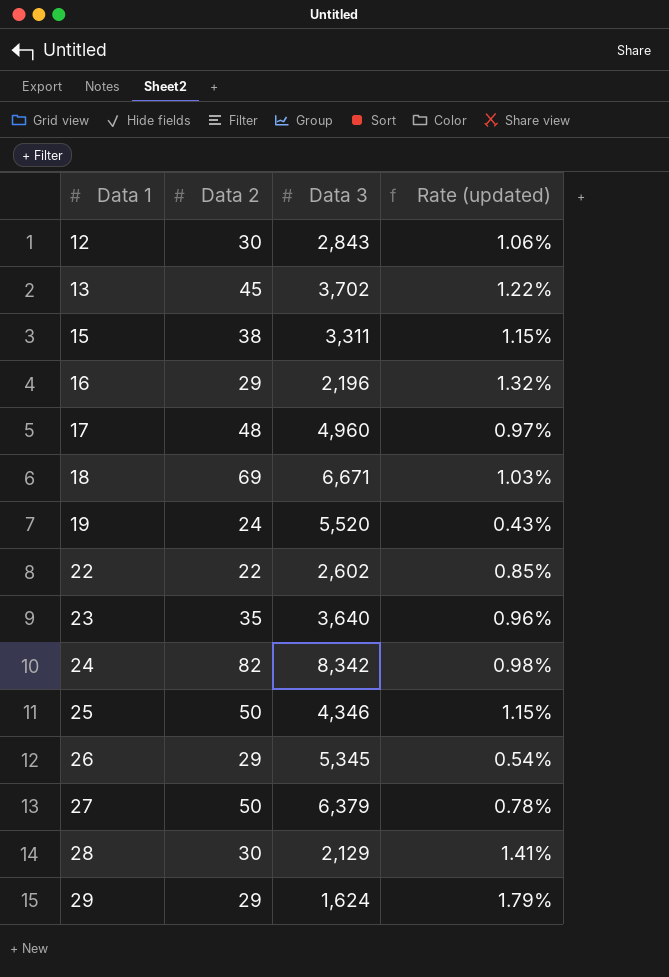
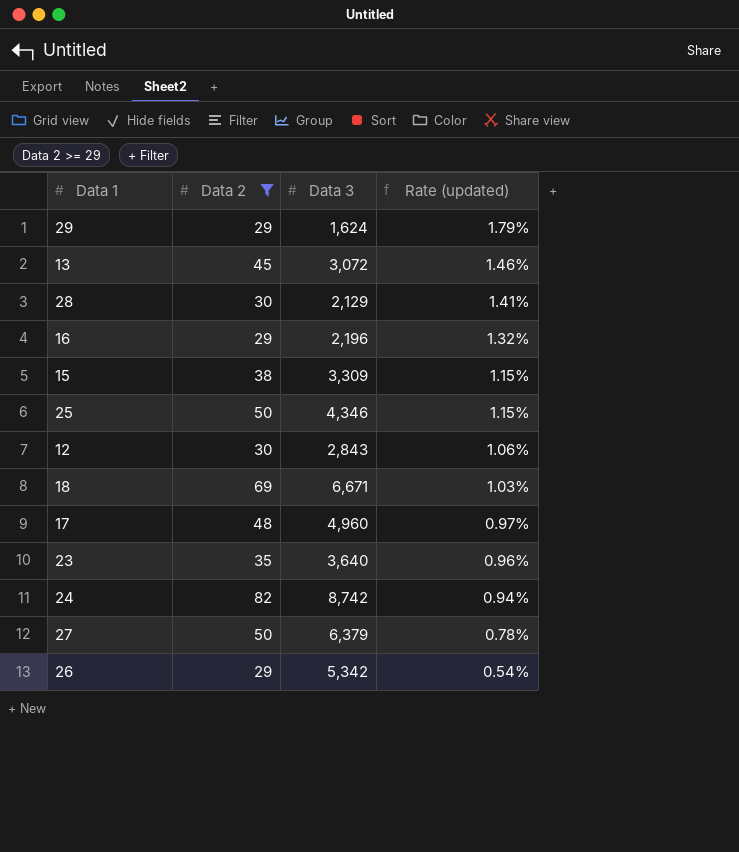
filter: none -> Data 2 >= 29
row order: Data 1 ascending -> Rate (updated) descending
13 | Data 3: 3,702 -> 3,072
13 | Rate (updated): 1.22% -> 1.46%
15 | Data 3: 3,311 -> 3,309
24 | Data 3: 8,342 -> 8,742
24 | Rate (updated): 0.98% -> 0.94%
26 | Data 3: 5,345 -> 5,342

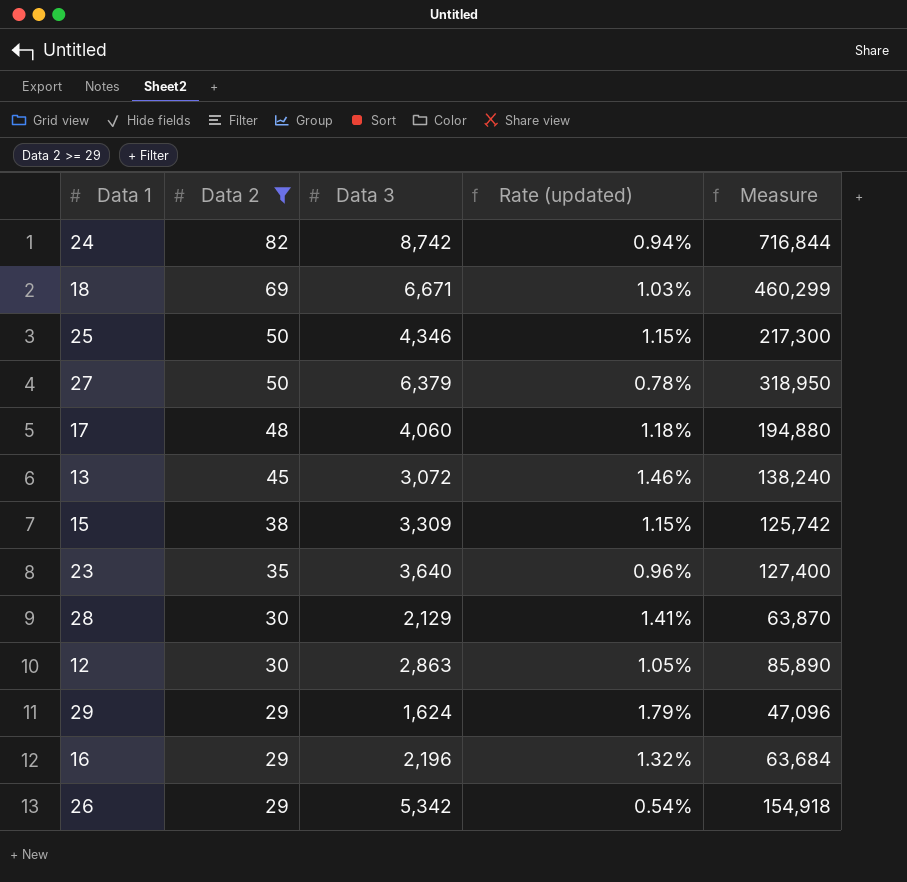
row order: Rate (updated) descending -> Data 2 descending
column Measure | formula: none -> [Data 2] * [Data 3]
17 | Data 3: 4,960 -> 4,060
17 | Rate (updated): 0.97% -> 1.18%
12 | Data 3: 2,843 -> 2,863
12 | Rate (updated): 1.06% -> 1.05%

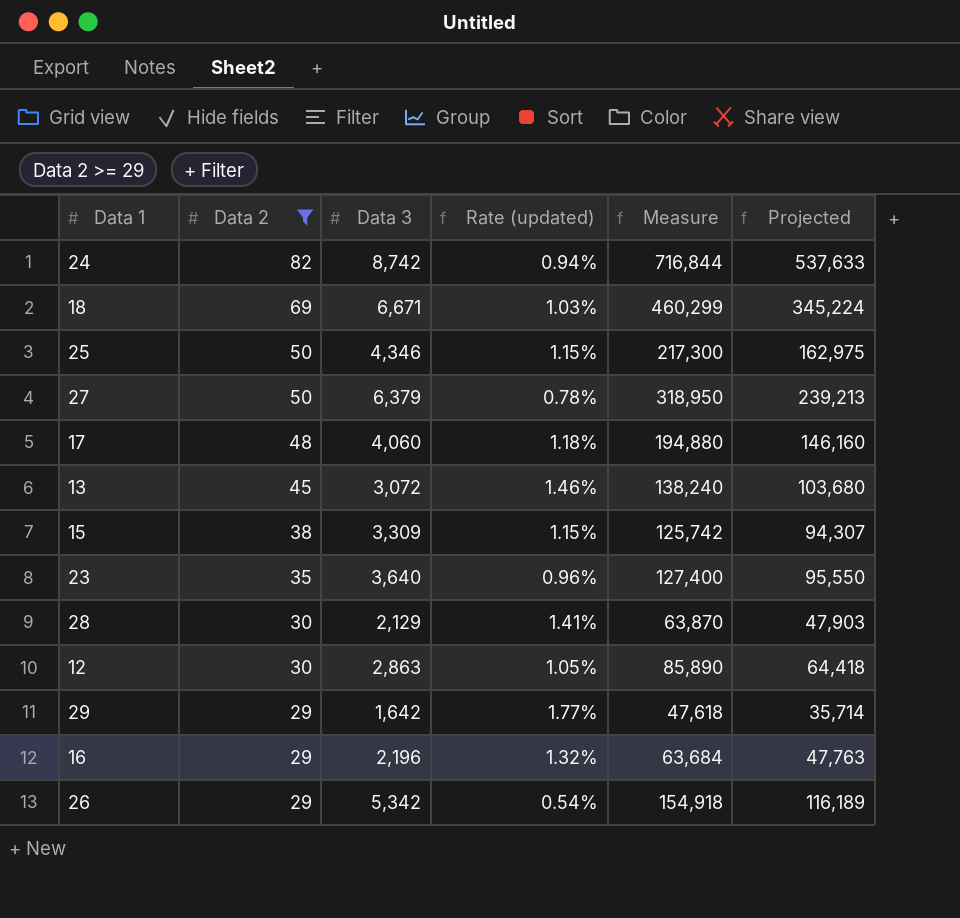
column Projected | formula: none -> [Measure] * 0.75
29 | Data 3: 1,624 -> 1,642
29 | Rate (updated): 1.79% -> 1.77%
29 | Measure: 47,096 -> 47,618

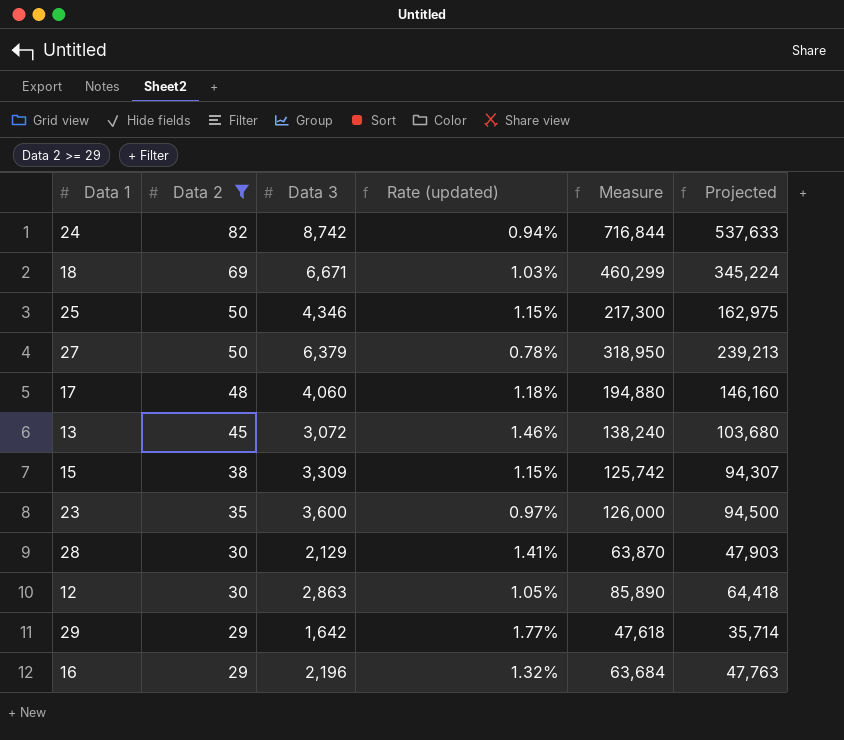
row 26: 29 | 5,342 | 0.54% | 154,918 | 116,189 -> none
23 | Data 3: 3,640 -> 3,600
23 | Rate (updated): 0.96% -> 0.97%
23 | Measure: 127,400 -> 126,000
23 | Projected: 95,550 -> 94,500

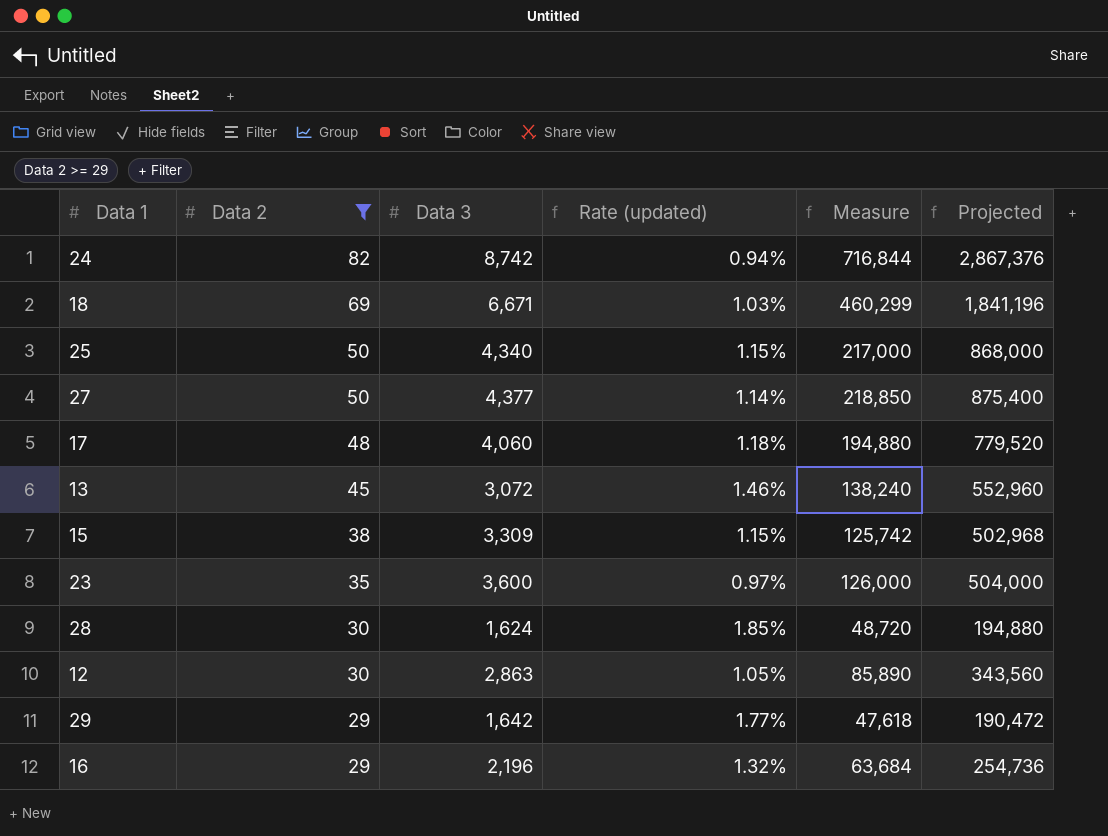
column Projected | formula: [Measure] * 0.75 -> [Measure] * 4
25 | Data 3: 4,346 -> 4,340
25 | Measure: 217,300 -> 217,000
27 | Data 3: 6,379 -> 4,377
27 | Rate (updated): 0.78% -> 1.14%
27 | Measure: 318,950 -> 218,850
28 | Data 3: 2,129 -> 1,624
28 | Rate (updated): 1.41% -> 1.85%
28 | Measure: 63,870 -> 48,720

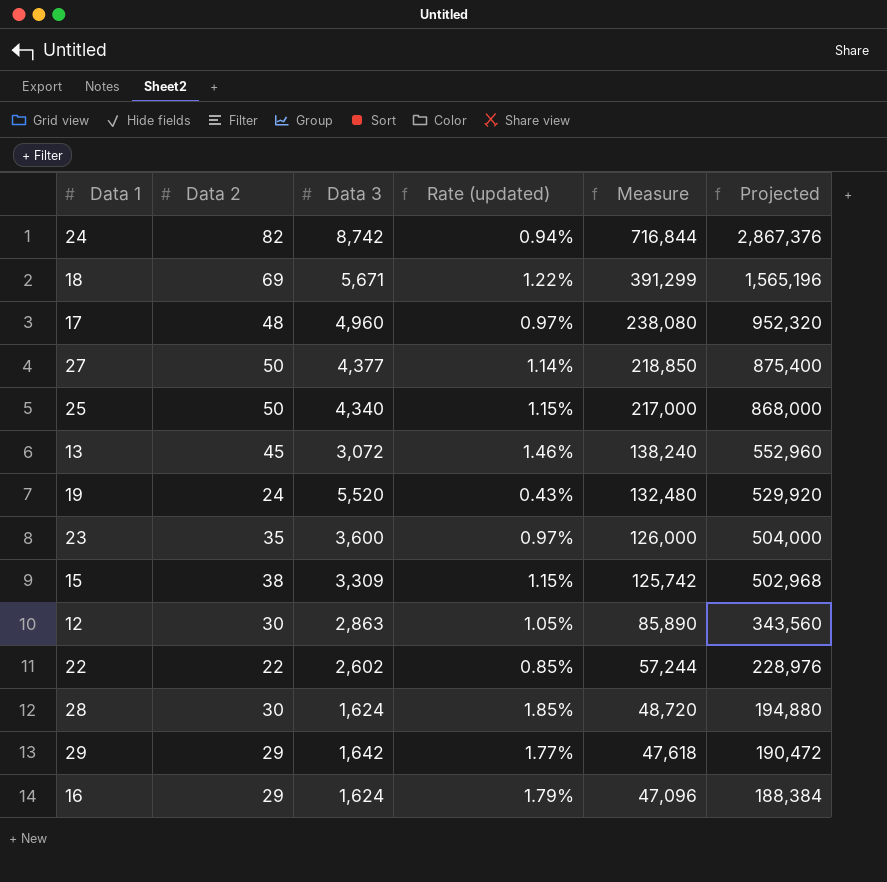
filter: Data 2 >= 29 -> none
row order: Data 2 descending -> Measure descending
18 | Data 3: 6,671 -> 5,671
18 | Rate (updated): 1.03% -> 1.22%
18 | Measure: 460,299 -> 391,299
18 | Projected: 1,841,196 -> 1,565,196
17 | Data 3: 4,060 -> 4,960
17 | Rate (updated): 1.18% -> 0.97%
17 | Measure: 194,880 -> 238,080
17 | Projected: 779,520 -> 952,320
16 | Data 3: 2,196 -> 1,624
16 | Rate (updated): 1.32% -> 1.79%
16 | Measure: 63,684 -> 47,096
16 | Projected: 254,736 -> 188,384

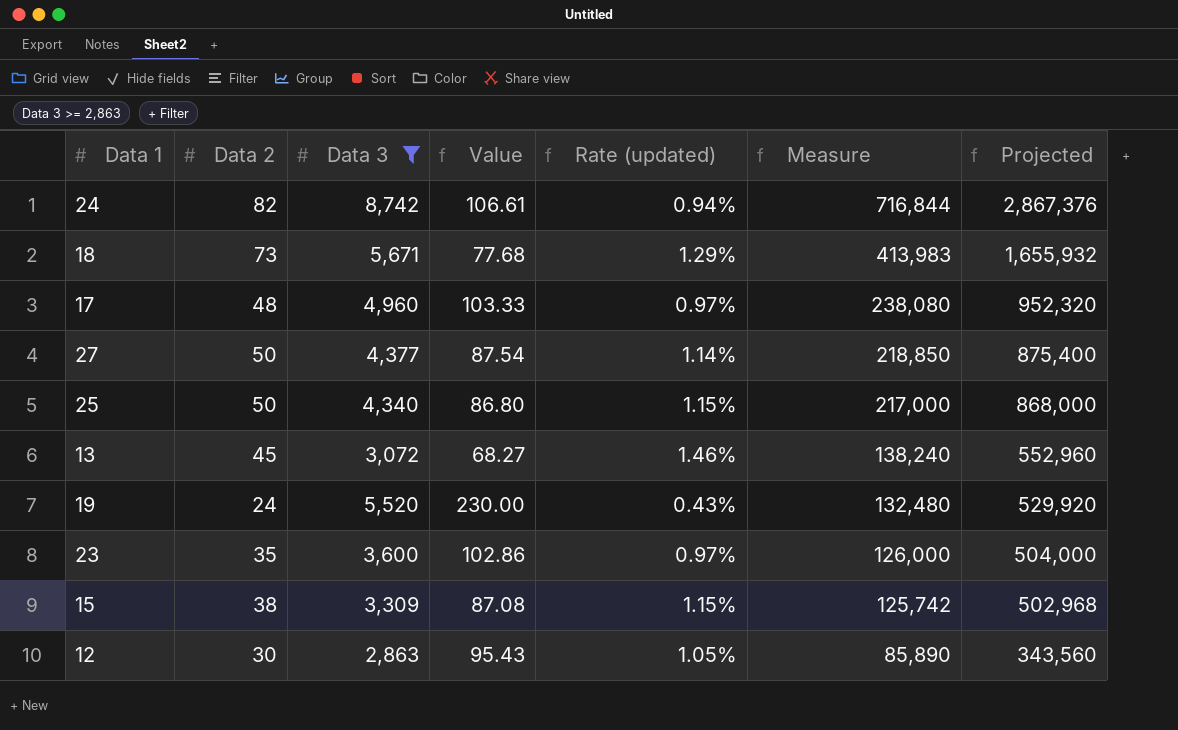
filter: none -> Data 3 >= 2,863
column Value | formula: none -> [Data 3] / [Data 2]
18 | Data 2: 69 -> 73
18 | Rate (updated): 1.22% -> 1.29%
18 | Measure: 391,299 -> 413,983
18 | Projected: 1,565,196 -> 1,655,932

